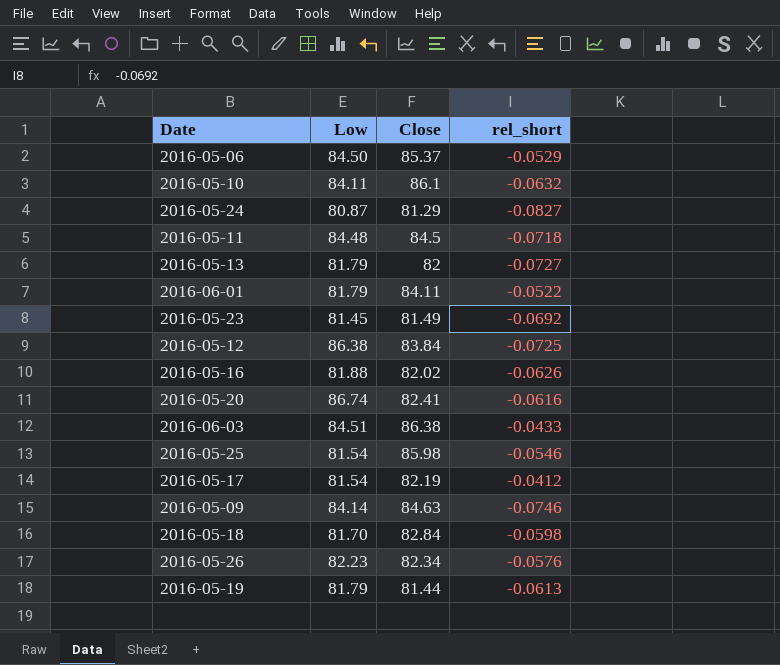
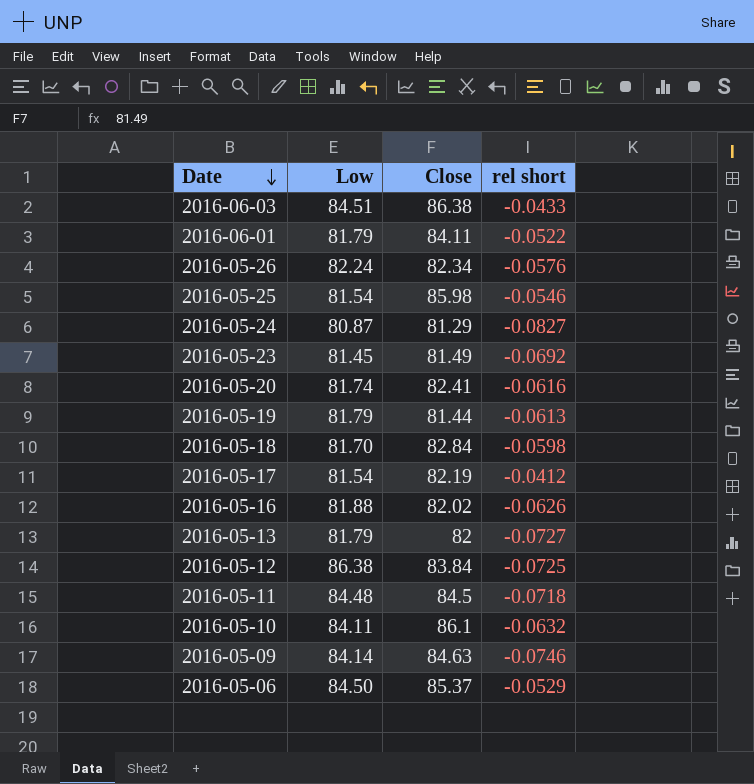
row order: none -> Date descending
column name: rel_short -> rel short
2016-05-26 | Low: 82.23 -> 82.24
2016-05-20 | Low: 86.74 -> 81.74

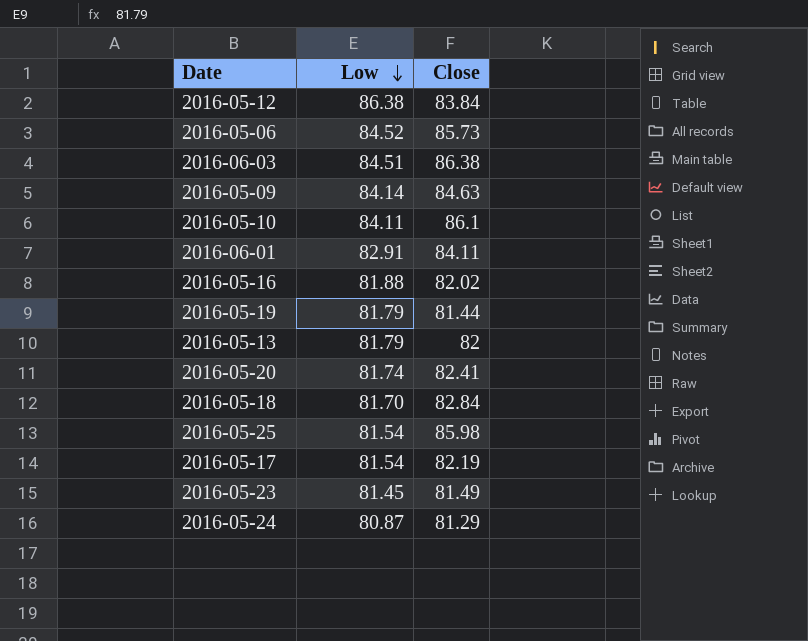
row order: Date descending -> Low descending
column rel short | position: 4 -> none
row 2016-05-26: 82.24 | 82.34 | -0.0576 -> none
row 2016-05-11: 84.48 | 84.5 | -0.0718 -> none
2016-05-06 | Low: 84.50 -> 84.52
2016-05-06 | Close: 85.37 -> 85.73
2016-06-01 | Low: 81.79 -> 82.91

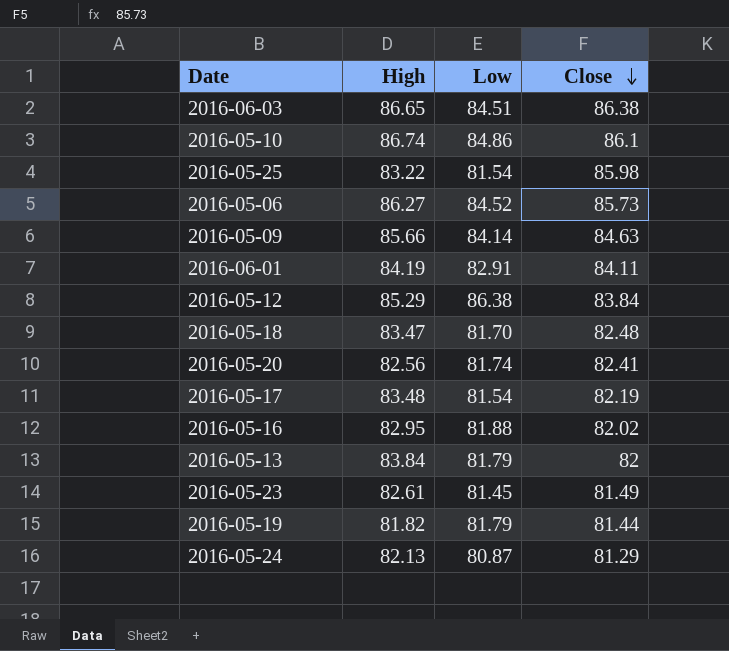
row order: Low descending -> Close descending
column High | position: none -> 2
2016-05-10 | Low: 84.11 -> 84.86
2016-05-18 | Close: 82.84 -> 82.48

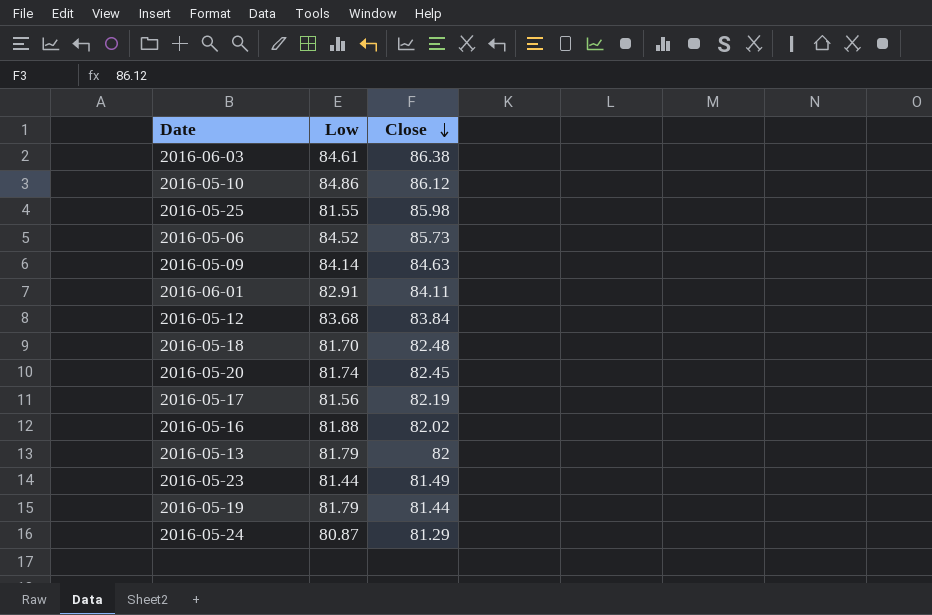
column High | position: 2 -> none
2016-06-03 | Low: 84.51 -> 84.61
2016-05-10 | Close: 86.1 -> 86.12
2016-05-25 | Low: 81.54 -> 81.55
2016-05-12 | Low: 86.38 -> 83.68
2016-05-20 | Close: 82.41 -> 82.45
2016-05-17 | Low: 81.54 -> 81.56
2016-05-23 | Low: 81.45 -> 81.44

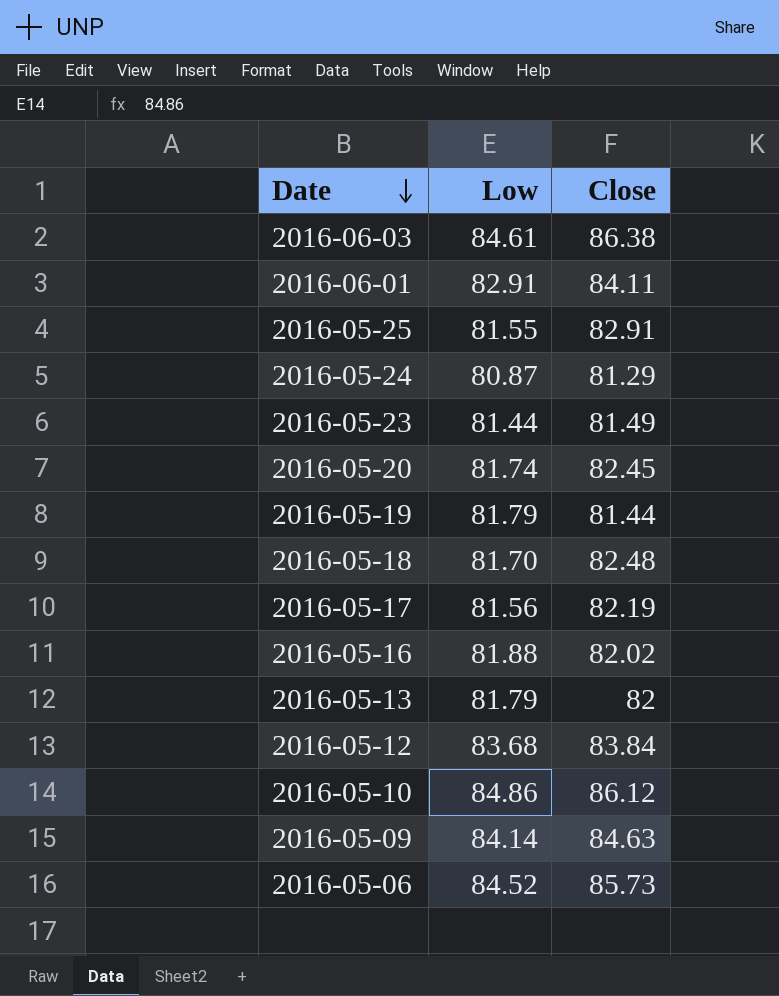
row order: Close descending -> Date descending
2016-05-25 | Close: 85.98 -> 82.91

